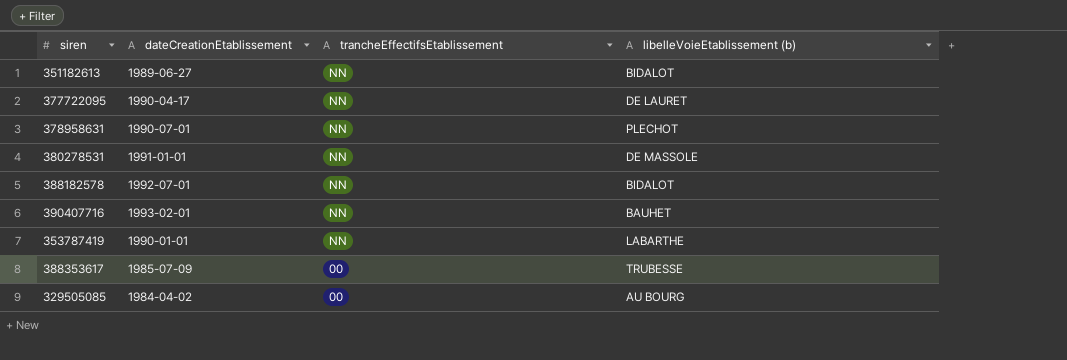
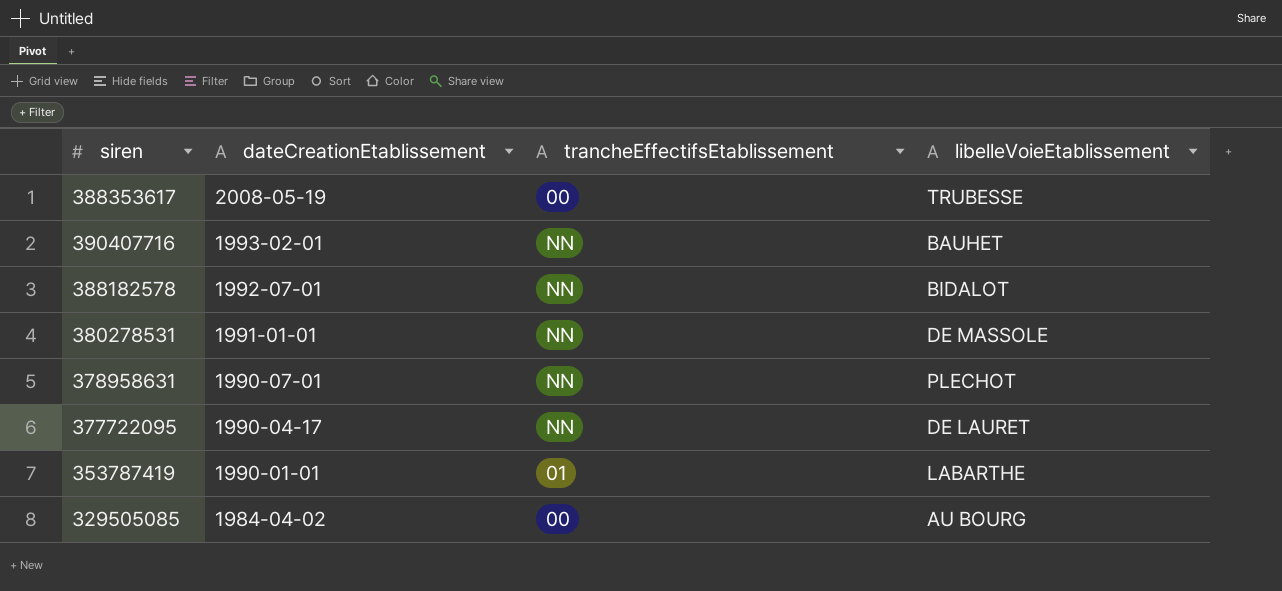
row order: trancheEffectifsEtablissement descending -> dateCreationEtablissement descending
column name: libelleVoieEtablissement (b) -> libelleVoieEtablissement
row 351182613: 1989-06-27 | NN | BIDALOT -> none
388353617 | dateCreationEtablissement: 1985-07-09 -> 2008-05-19
353787419 | trancheEffectifsEtablissement: NN -> 01

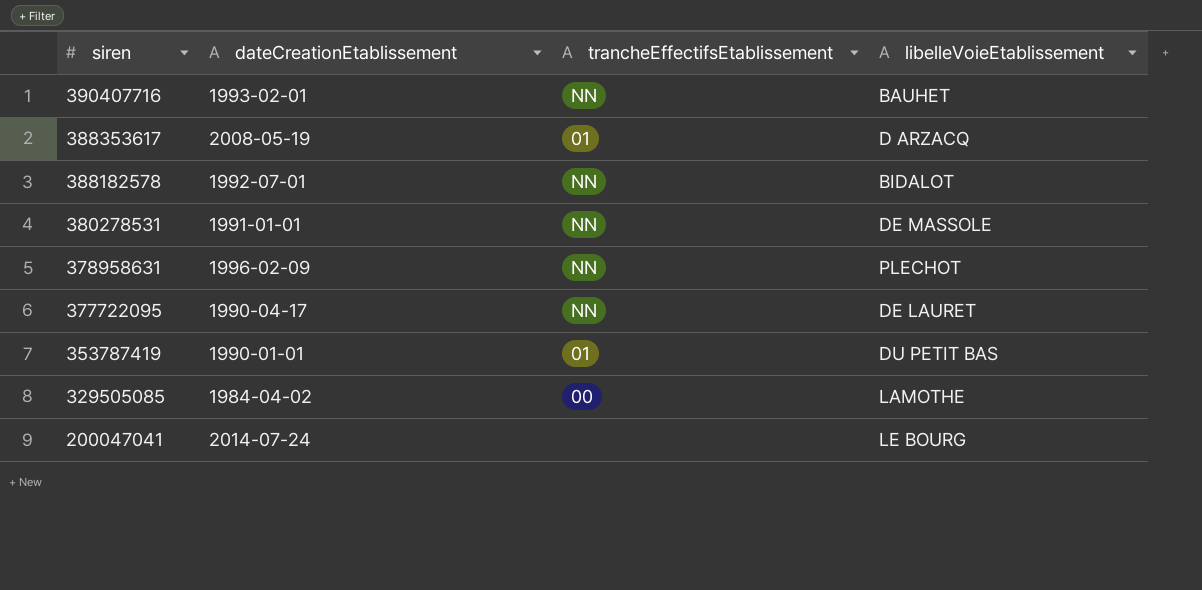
row order: dateCreationEtablissement descending -> siren descending
388353617 | trancheEffectifsEtablissement: 00 -> 01
388353617 | libelleVoieEtablissement: TRUBESSE -> D ARZACQ
378958631 | dateCreationEtablissement: 1990-07-01 -> 1996-02-09
353787419 | libelleVoieEtablissement: LABARTHE -> DU PETIT BAS
329505085 | libelleVoieEtablissement: AU BOURG -> LAMOTHE
row 200047041: none -> 2014-07-24 | none | LE BOURG

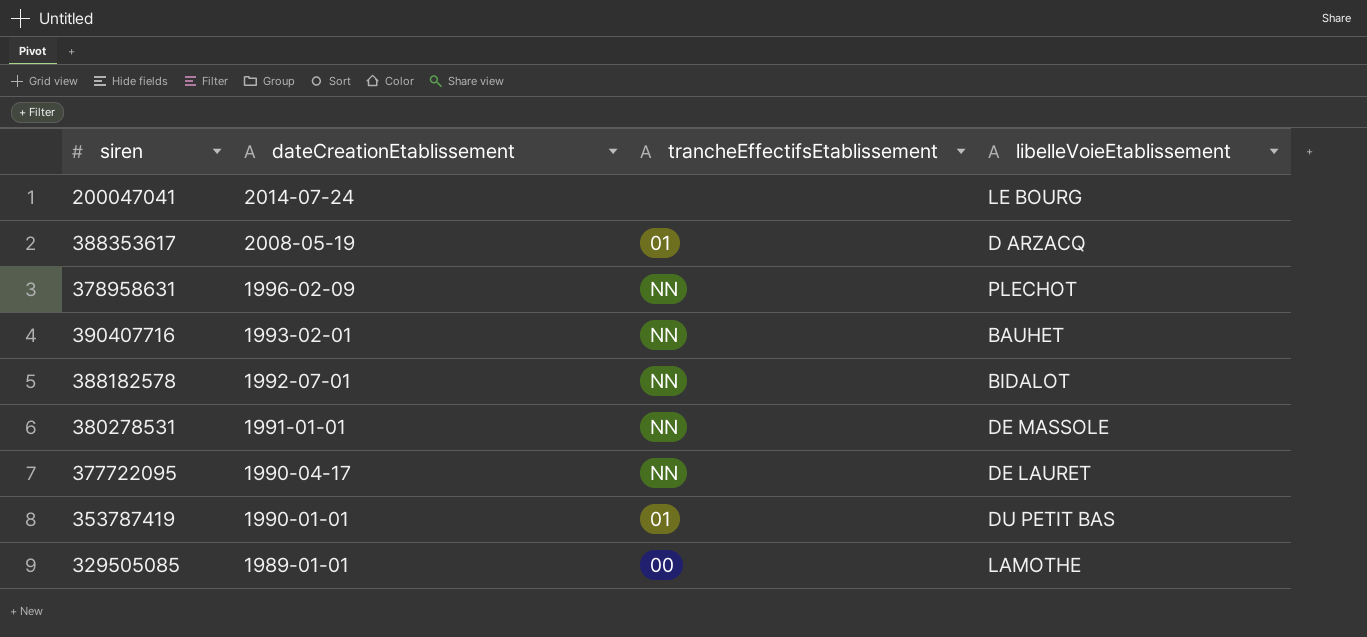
row order: siren descending -> dateCreationEtablissement descending
329505085 | dateCreationEtablissement: 1984-04-02 -> 1989-01-01

